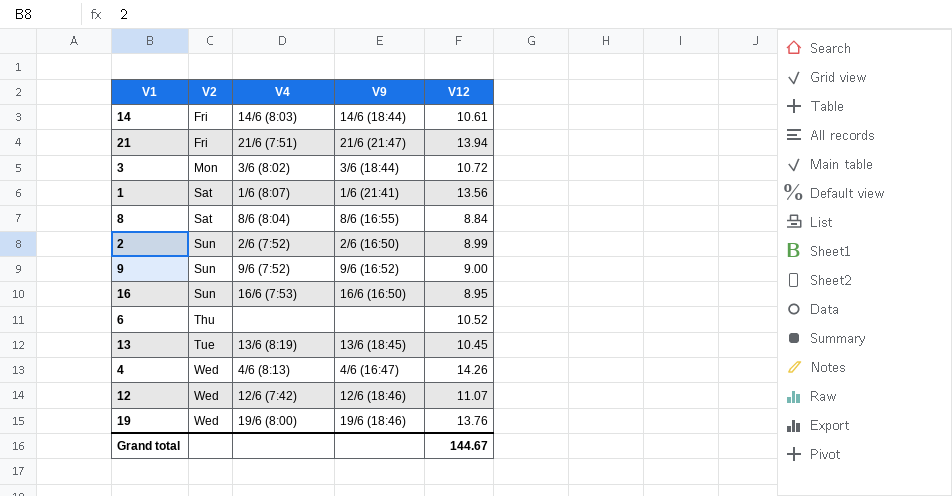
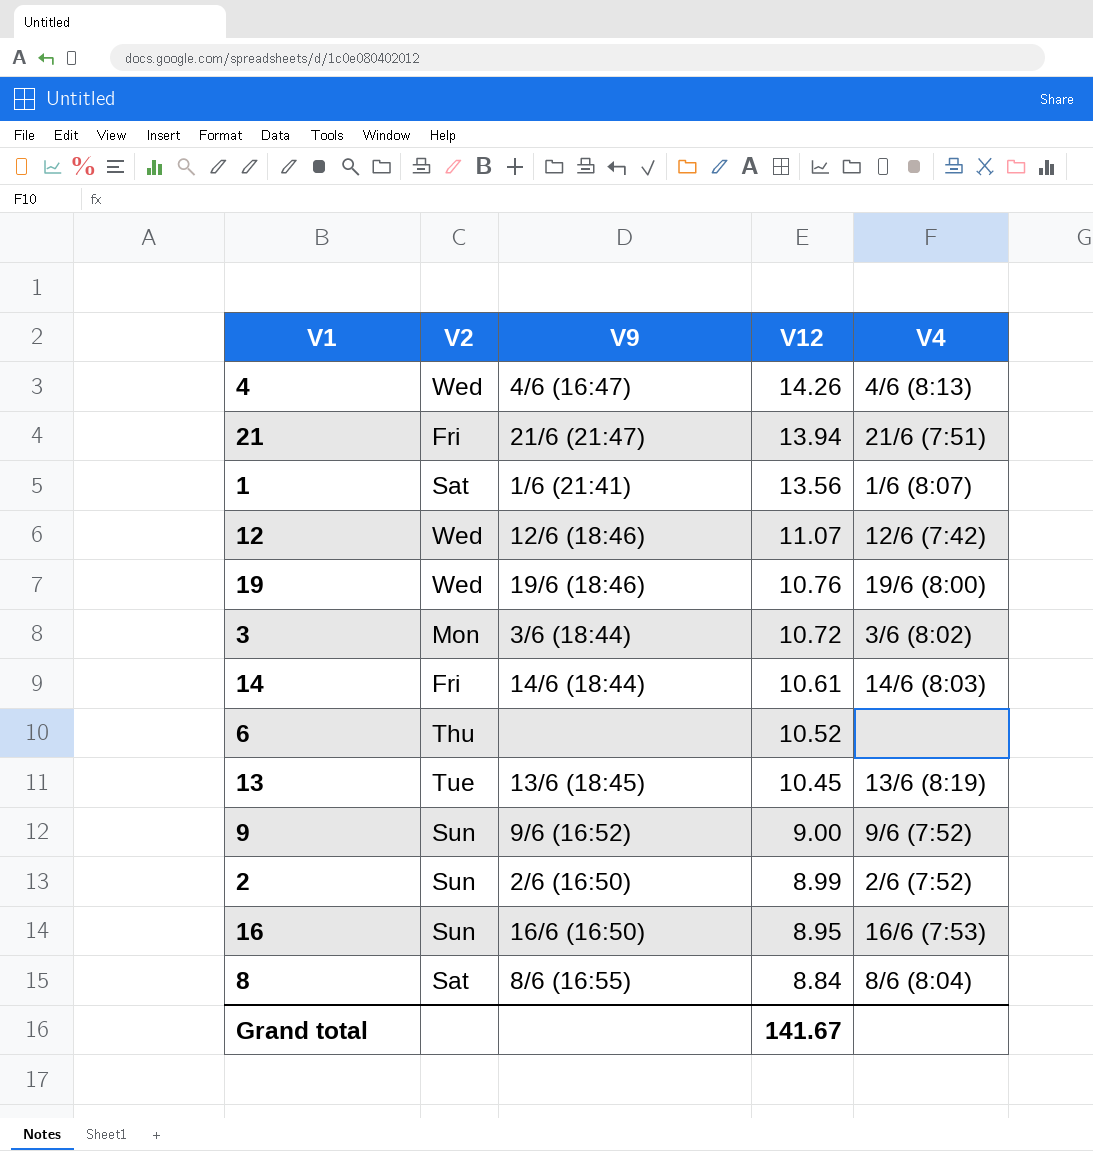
row order: V2 ascending -> V12 descending
column V4 | position: 3 -> 5
19 | V12: 13.76 -> 10.76
Grand total | V12: 144.67 -> 141.67

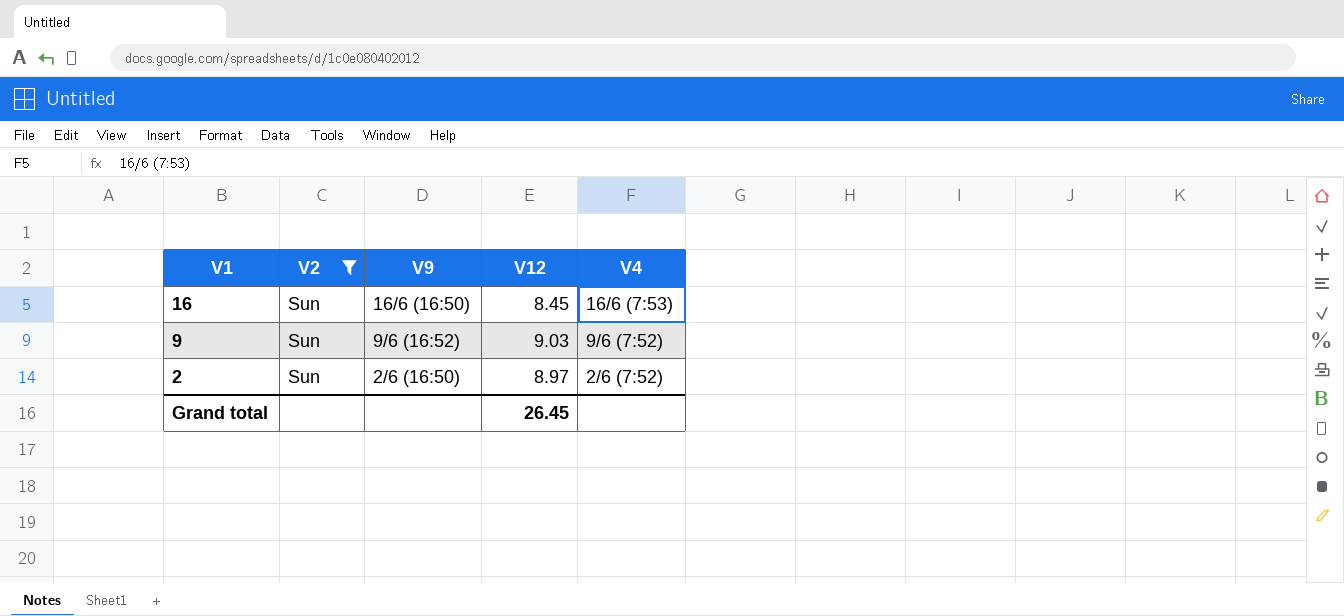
filter: none -> V2 = Sun
row order: V12 descending -> V1 descending
16 | V12: 8.95 -> 8.45
9 | V12: 9.00 -> 9.03
2 | V12: 8.99 -> 8.97
Grand total | V12: 141.67 -> 26.45

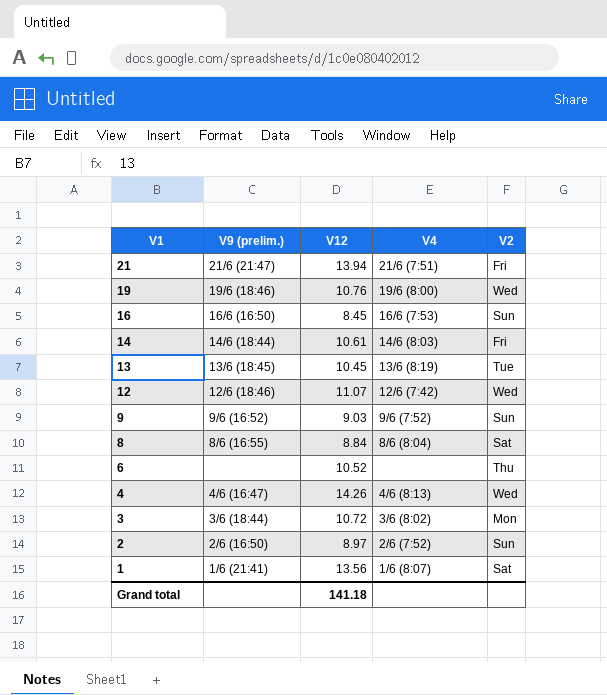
filter: V2 = Sun -> none
column name: V9 -> V9 (prelim.)
column V2 | position: 2 -> 5
Grand total | V12: 26.45 -> 141.18

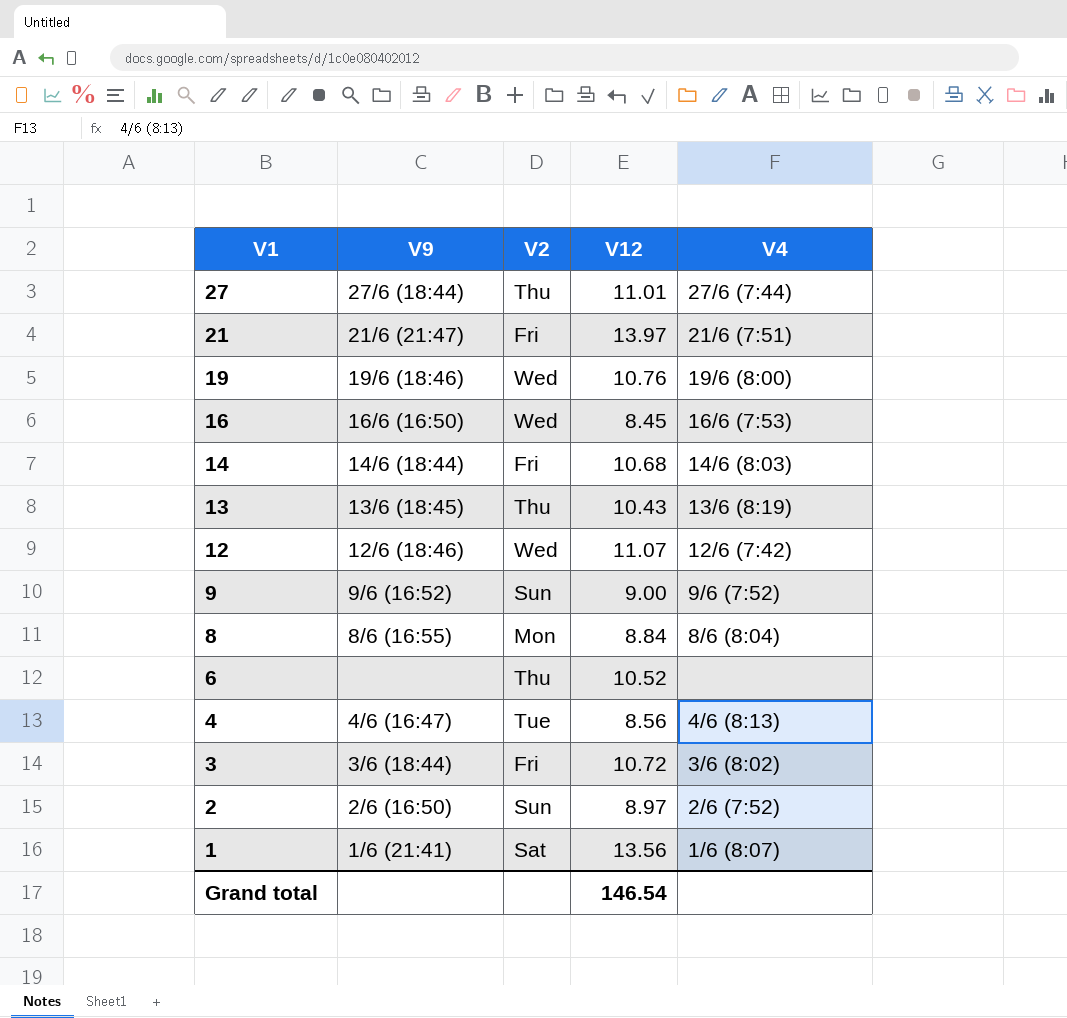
column name: V9 (prelim.) -> V9
column V2 | position: 5 -> 3
row 27: none -> 27/6 (18:44) | Thu | 11.01 | 27/6 (7:44)
21 | V12: 13.94 -> 13.97
16 | V2: Sun -> Wed
14 | V12: 10.61 -> 10.68
13 | V2: Tue -> Thu
13 | V12: 10.45 -> 10.43
9 | V12: 9.03 -> 9.00
8 | V2: Sat -> Mon
4 | V2: Wed -> Tue
4 | V12: 14.26 -> 8.56
3 | V2: Mon -> Fri
Grand total | V12: 141.18 -> 146.54

